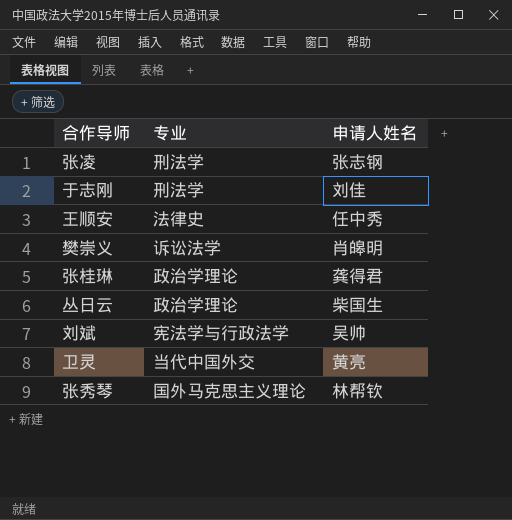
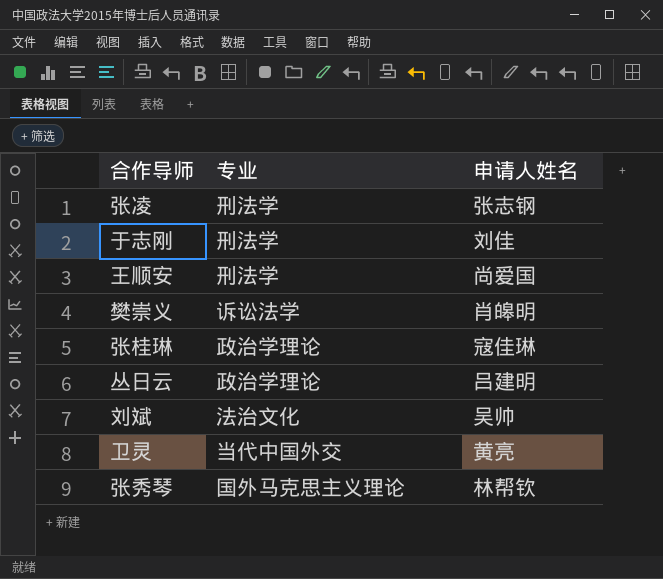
王顺安 | 专业: 法律史 -> 刑法学
王顺安 | 申请人姓名: 任中秀 -> 尚爱国
张桂琳 | 申请人姓名: 龚得君 -> 寇佳琳
丛日云 | 申请人姓名: 柴国生 -> 吕建明
刘斌 | 专业: 宪法学与行政法学 -> 法治文化

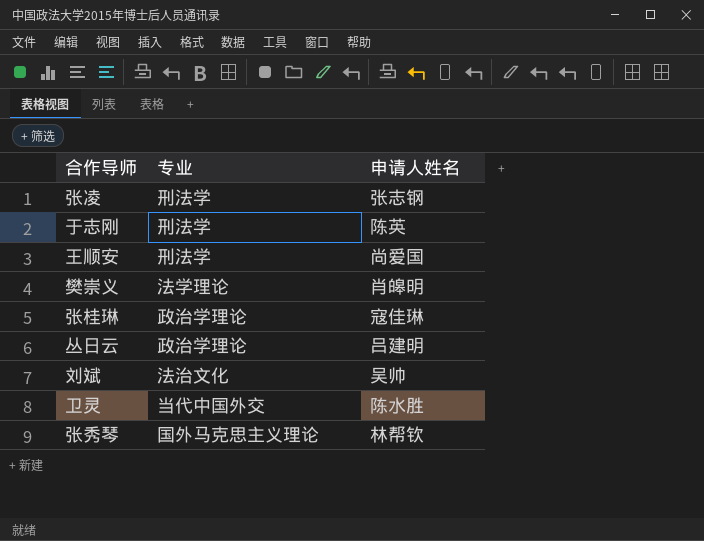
于志刚 | 申请人姓名: 刘佳 -> 陈英
樊崇义 | 专业: 诉讼法学 -> 法学理论
卫灵 | 申请人姓名: 黄亮 -> 陈水胜

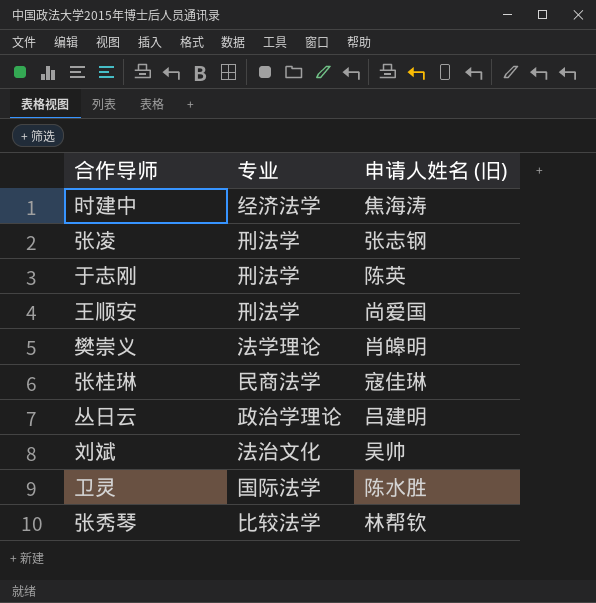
column name: 申请人姓名 -> 申请人姓名 (旧)
row 时建中: none -> 经济法学 | 焦海涛
张桂琳 | 专业: 政治学理论 -> 民商法学
卫灵 | 专业: 当代中国外交 -> 国际法学
张秀琴 | 专业: 国外马克思主义理论 -> 比较法学

